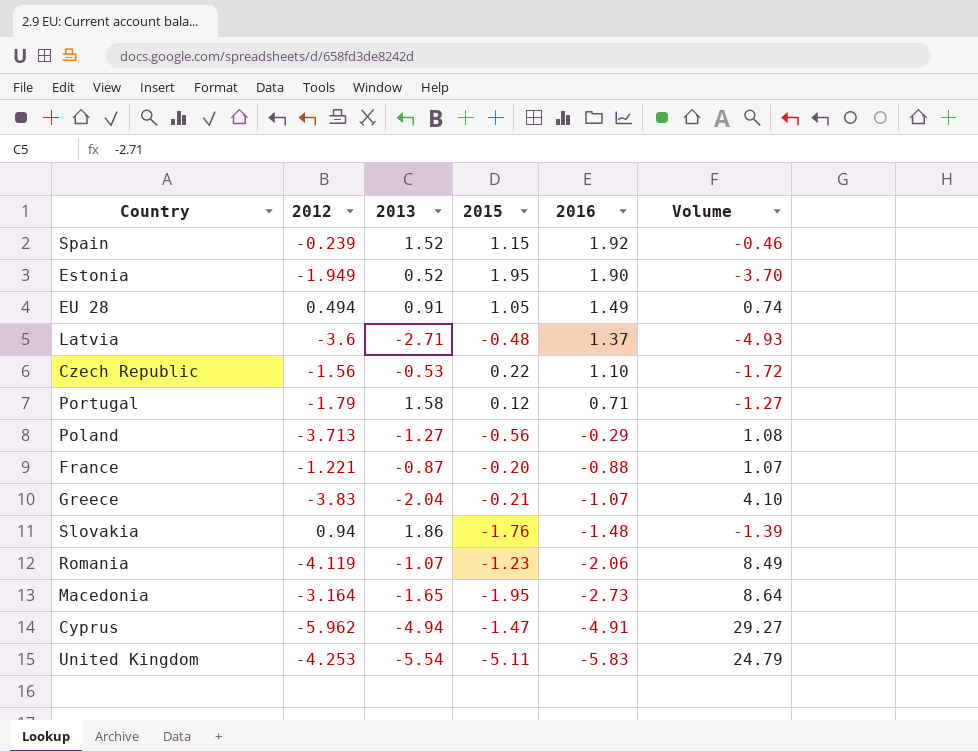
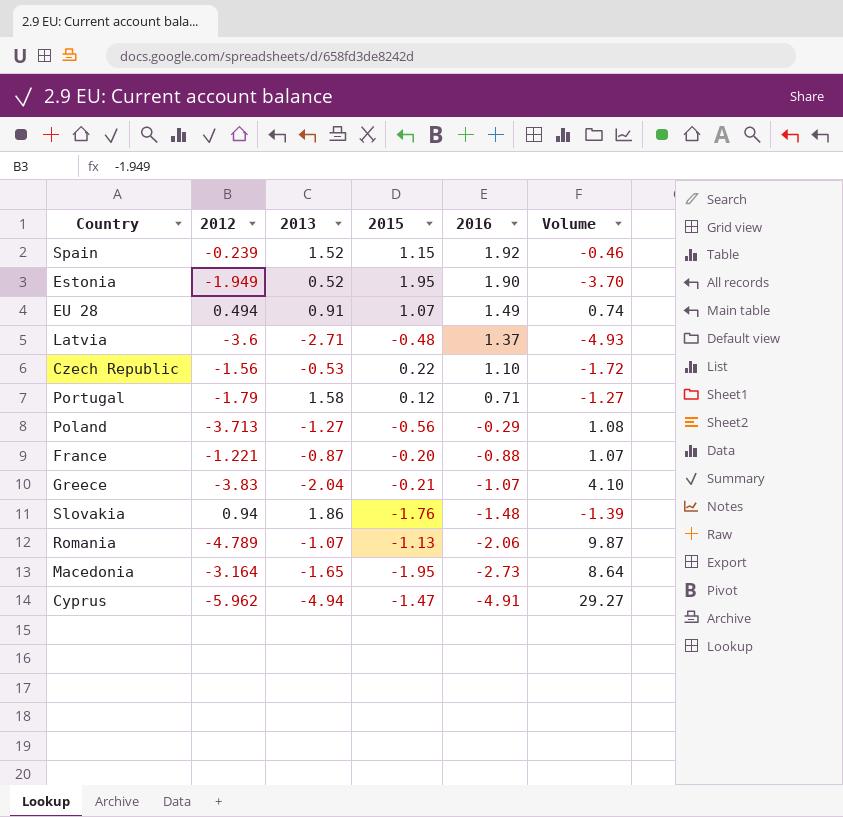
row United Kingdom: -4.253 | -5.54 | -5.11 | -5.83 | 24.79 -> none
EU 28 | 2015: 1.05 -> 1.07
Romania | 2012: -4.119 -> -4.789
Romania | 2015: -1.23 -> -1.13
Romania | Volume: 8.49 -> 9.87

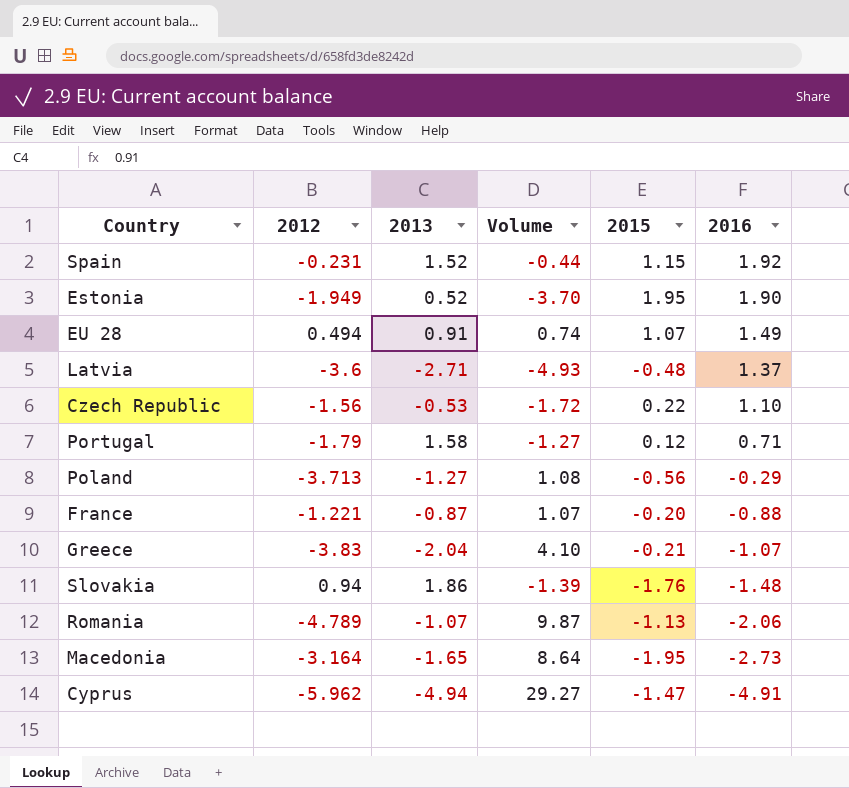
column Volume | position: 6 -> 4
Spain | 2012: -0.239 -> -0.231
Spain | Volume: -0.46 -> -0.44

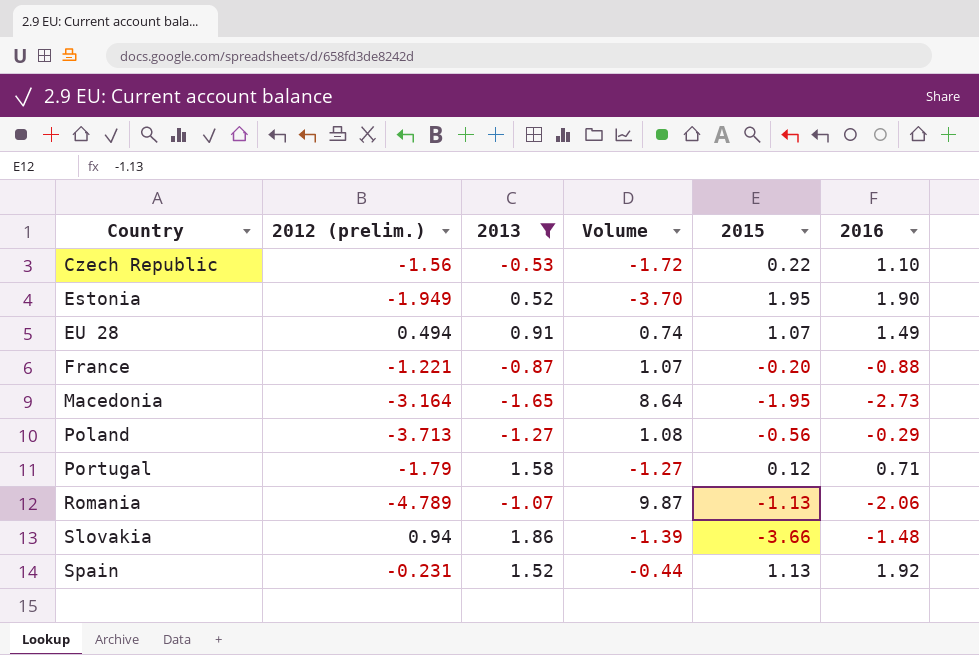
filter: none -> 2013 >= -1.65
row order: 2016 descending -> Country ascending
column name: 2012 -> 2012 (prelim.)
Slovakia | 2015: -1.76 -> -3.66
Spain | 2015: 1.15 -> 1.13

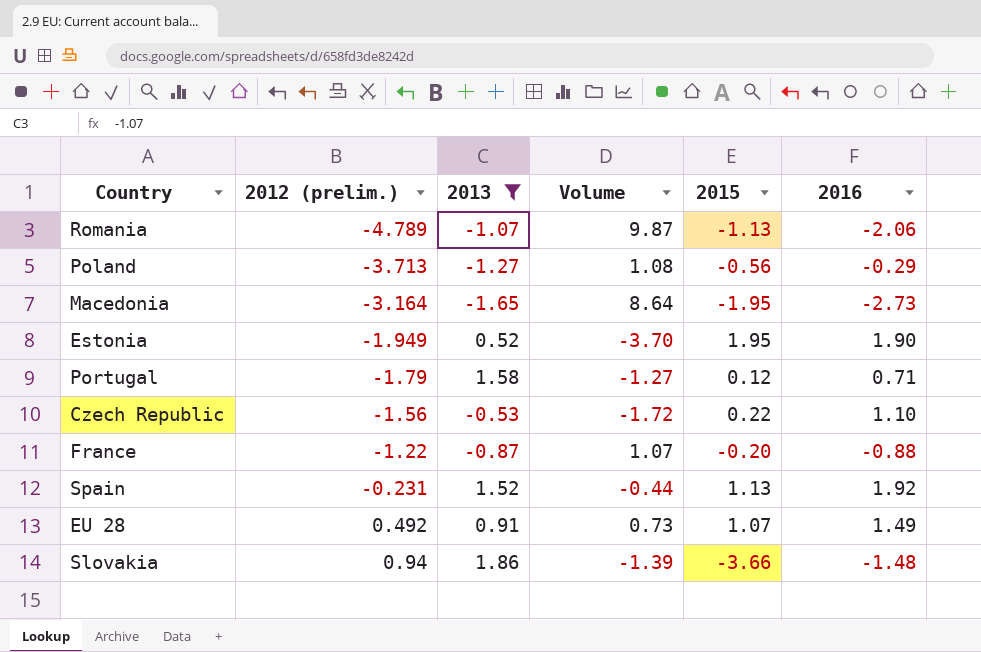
row order: Country ascending -> 2012 (prelim.) ascending
France | 2012 (prelim.): -1.221 -> -1.22
EU 28 | 2012 (prelim.): 0.494 -> 0.492
EU 28 | Volume: 0.74 -> 0.73

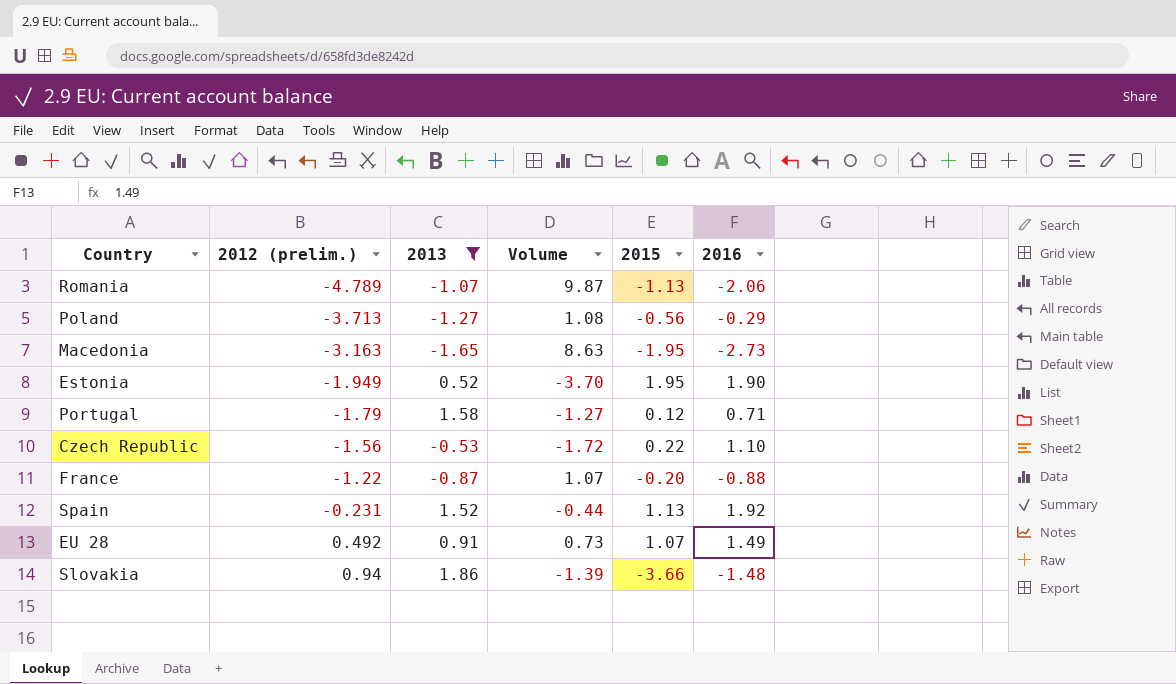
Macedonia | 2012 (prelim.): -3.164 -> -3.163
Macedonia | Volume: 8.64 -> 8.63

